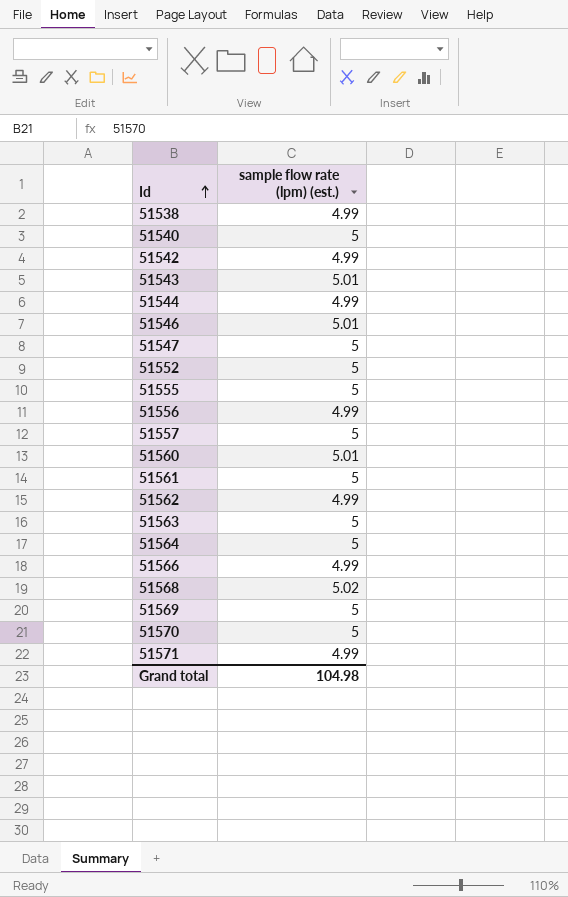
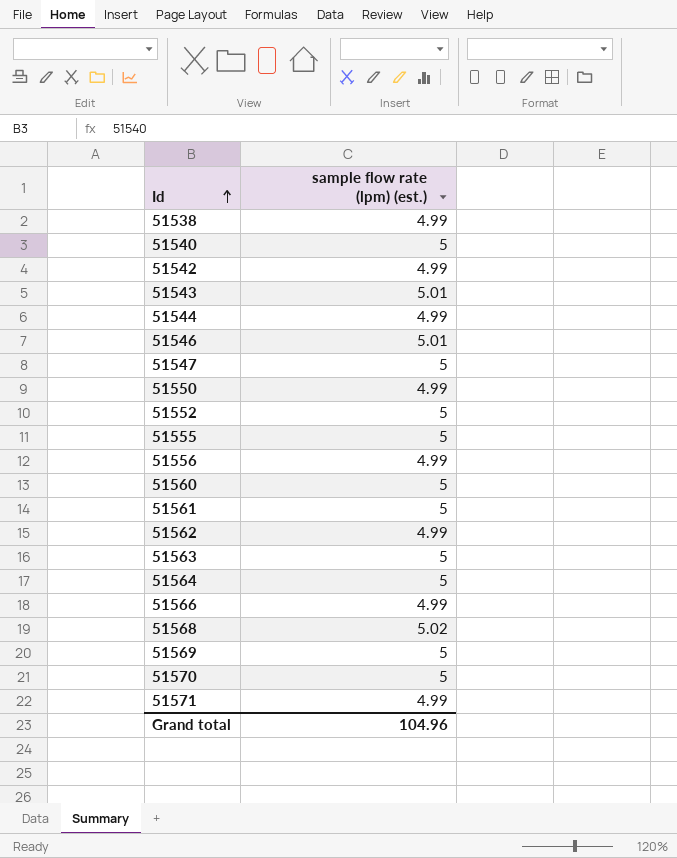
row 51557: 5 -> none
row 51550: none -> 4.99
51560 | sample flow rate (lpm) (est.): 5.01 -> 5
Grand total | sample flow rate (lpm) (est.): 104.98 -> 104.96

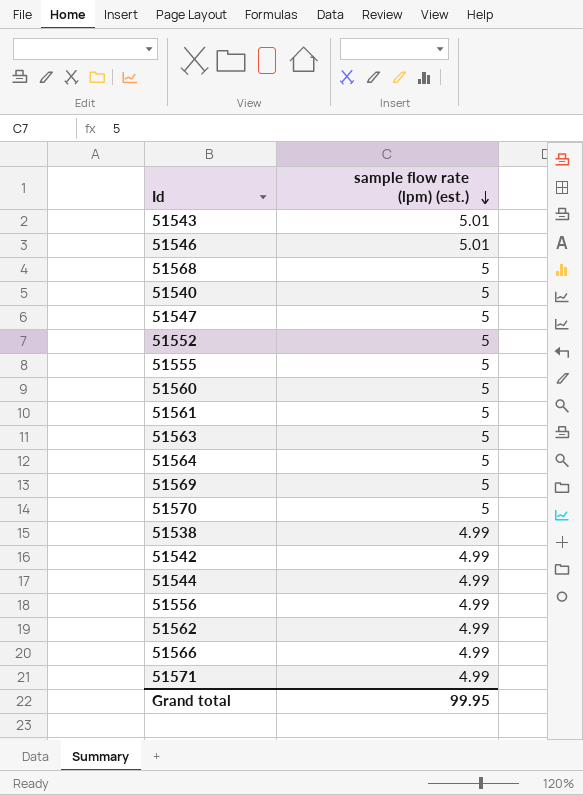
row order: Id ascending -> sample flow rate (lpm) (est.) descending
row 51550: 4.99 -> none
51568 | sample flow rate (lpm) (est.): 5.02 -> 5
Grand total | sample flow rate (lpm) (est.): 104.96 -> 99.95

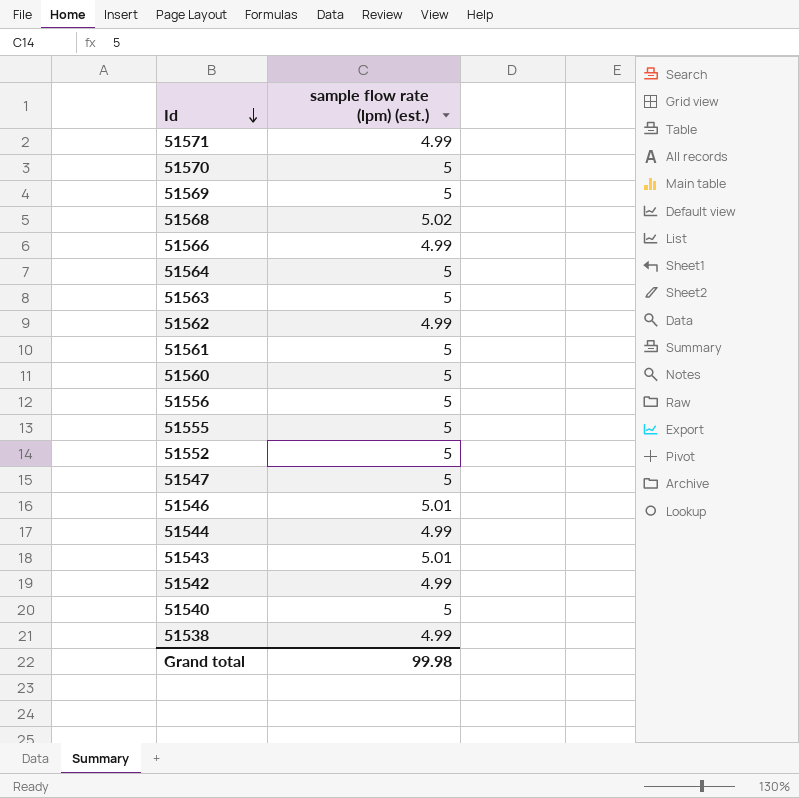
row order: sample flow rate (lpm) (est.) descending -> Id descending
51568 | sample flow rate (lpm) (est.): 5 -> 5.02
51556 | sample flow rate (lpm) (est.): 4.99 -> 5
Grand total | sample flow rate (lpm) (est.): 99.95 -> 99.98

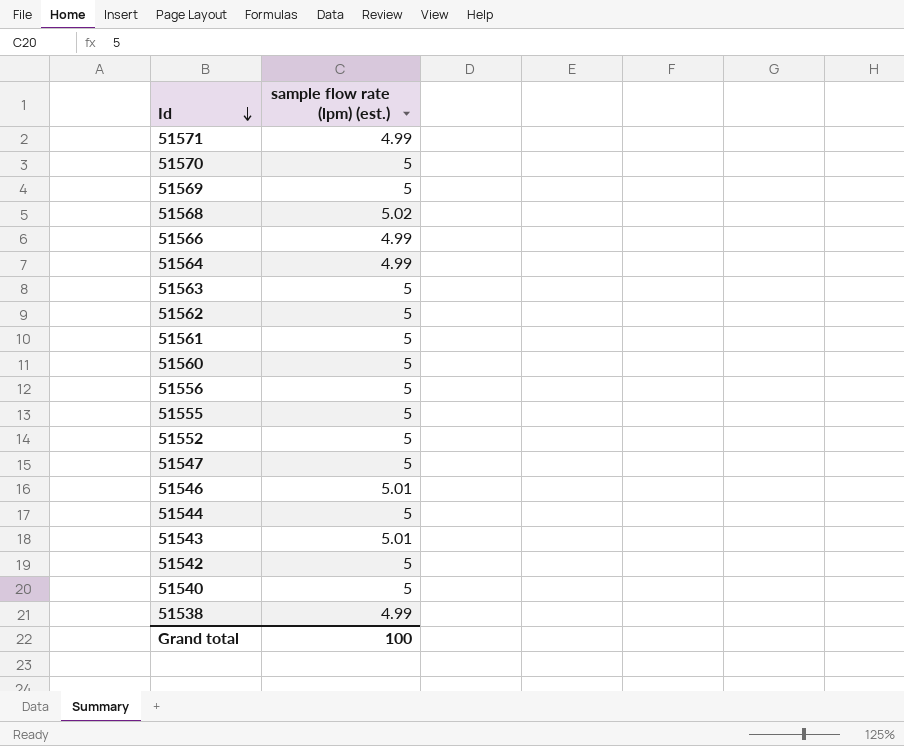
51564 | sample flow rate (lpm) (est.): 5 -> 4.99
51562 | sample flow rate (lpm) (est.): 4.99 -> 5
51544 | sample flow rate (lpm) (est.): 4.99 -> 5
51542 | sample flow rate (lpm) (est.): 4.99 -> 5
Grand total | sample flow rate (lpm) (est.): 99.98 -> 100

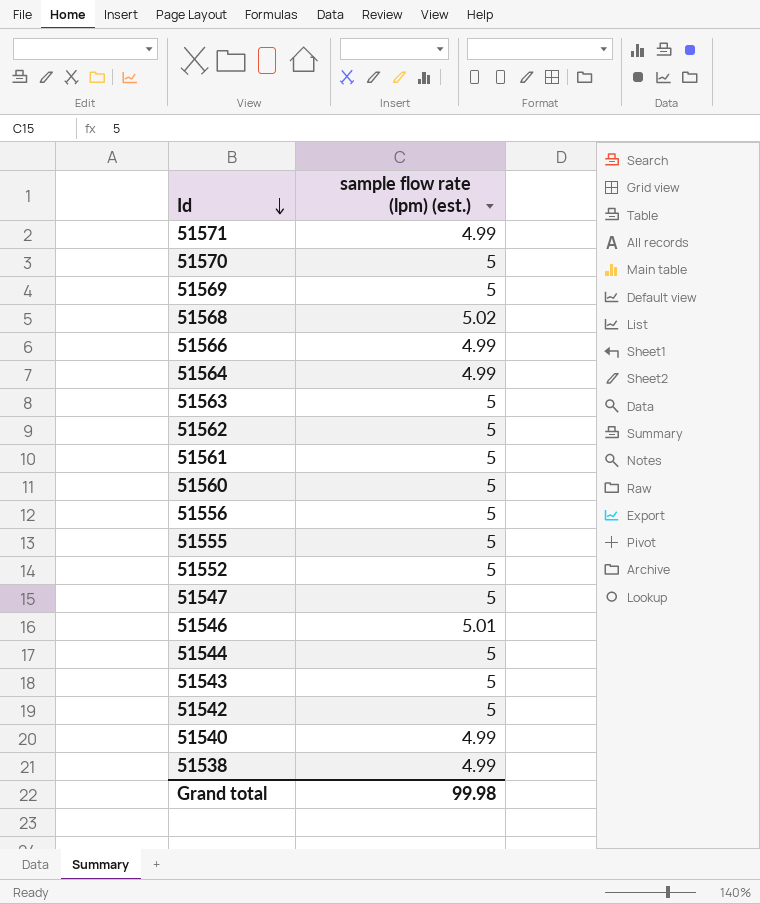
51543 | sample flow rate (lpm) (est.): 5.01 -> 5
51540 | sample flow rate (lpm) (est.): 5 -> 4.99
Grand total | sample flow rate (lpm) (est.): 100 -> 99.98

